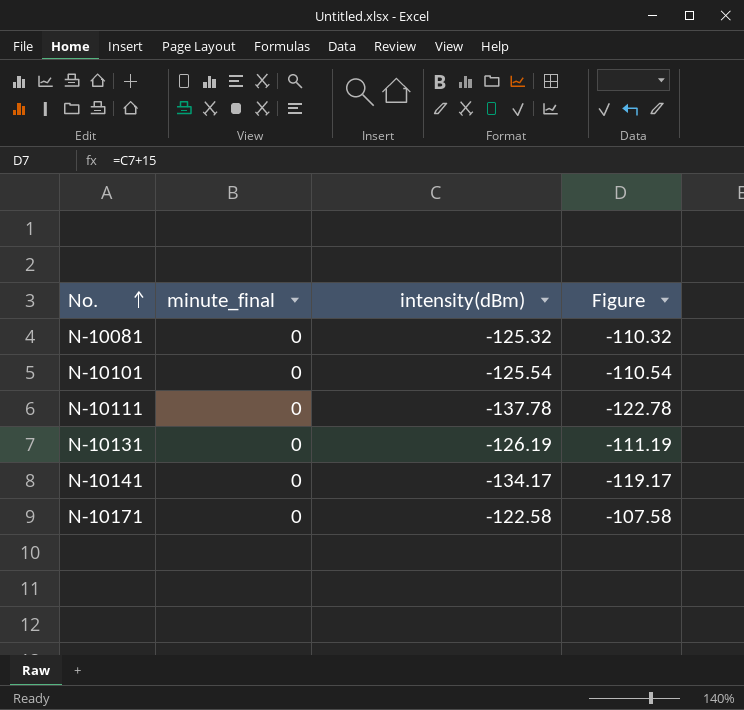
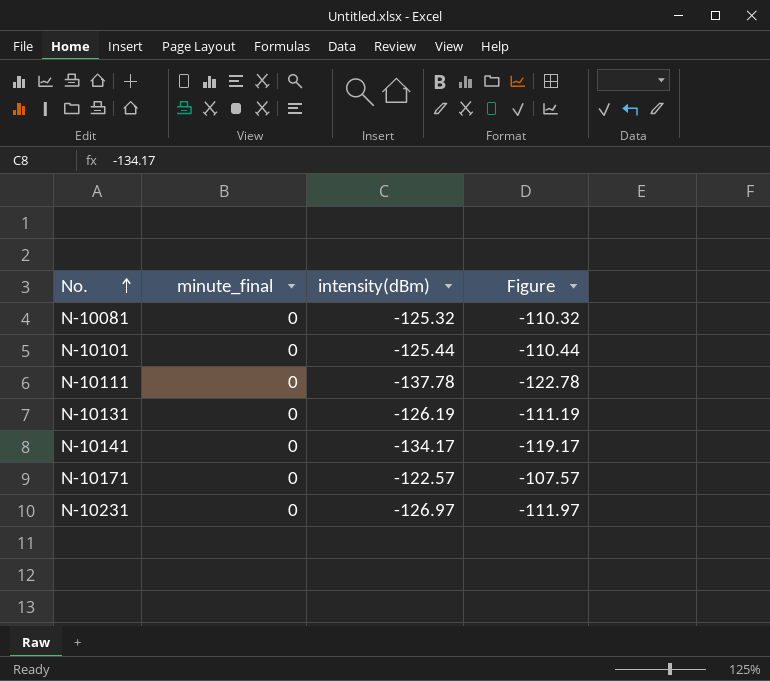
N-10101 | intensity(dBm): -125.54 -> -125.44
N-10101 | Figure: -110.54 -> -110.44
N-10171 | intensity(dBm): -122.58 -> -122.57
N-10171 | Figure: -107.58 -> -107.57
row N-10231: none -> 0 | -126.97 | -111.97

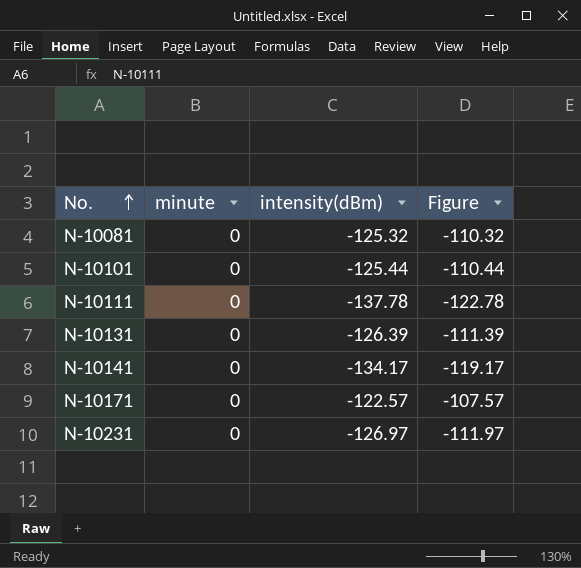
column name: minute_final -> minute
N-10131 | intensity(dBm): -126.19 -> -126.39
N-10131 | Figure: -111.19 -> -111.39

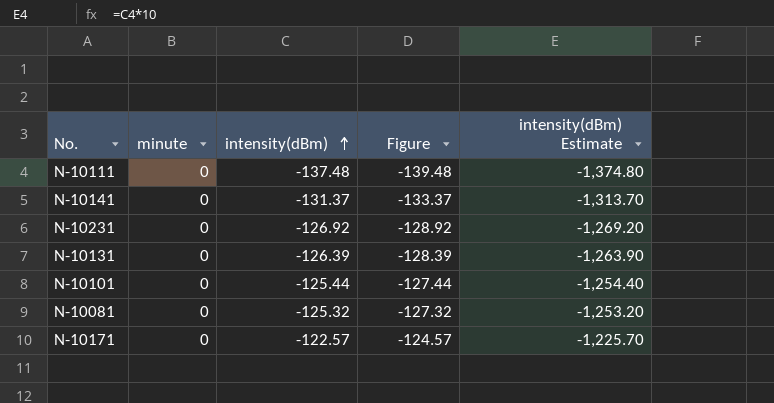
row order: No. ascending -> intensity(dBm) ascending
column Figure | formula: [intensity(dBm)] + 15 -> [intensity(dBm)] - 2
column intensity(dBm) Estimate | formula: none -> [intensity(dBm)] * 10
N-10111 | intensity(dBm): -137.78 -> -137.48
N-10141 | intensity(dBm): -134.17 -> -131.37
N-10231 | intensity(dBm): -126.97 -> -126.92

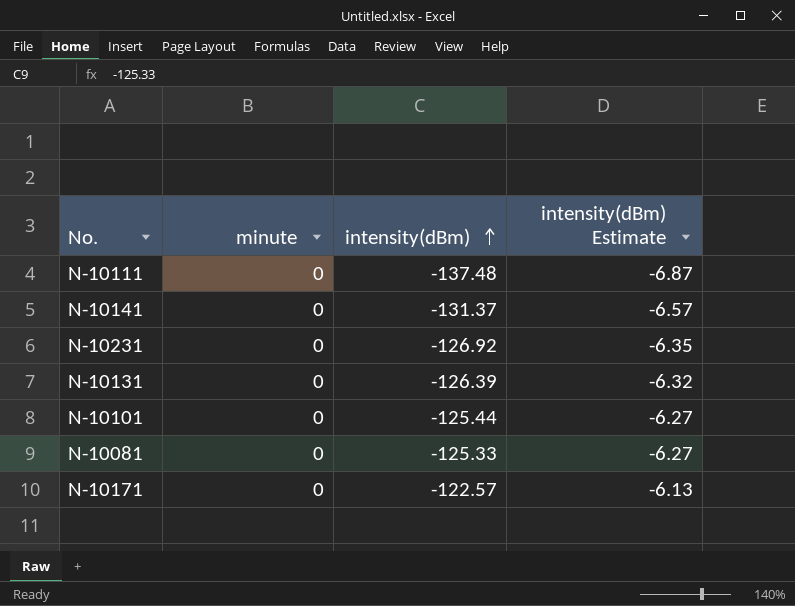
column Figure | formula: [intensity(dBm)] - 2 -> none
column intensity(dBm) Estimate | formula: [intensity(dBm)] * 10 -> [intensity(dBm)] * 0.05
N-10081 | intensity(dBm): -125.32 -> -125.33

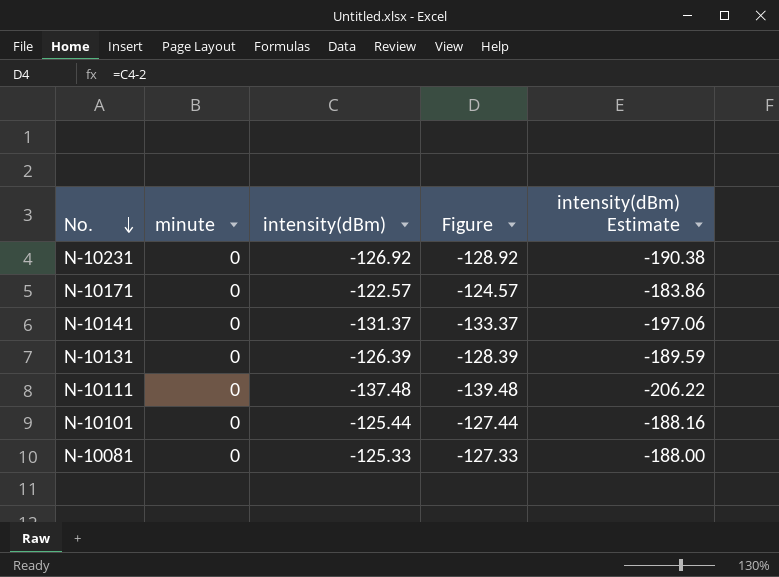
row order: intensity(dBm) ascending -> No. descending
column Figure | formula: none -> [intensity(dBm)] - 2
column intensity(dBm) Estimate | formula: [intensity(dBm)] * 0.05 -> [intensity(dBm)] * 1.5

